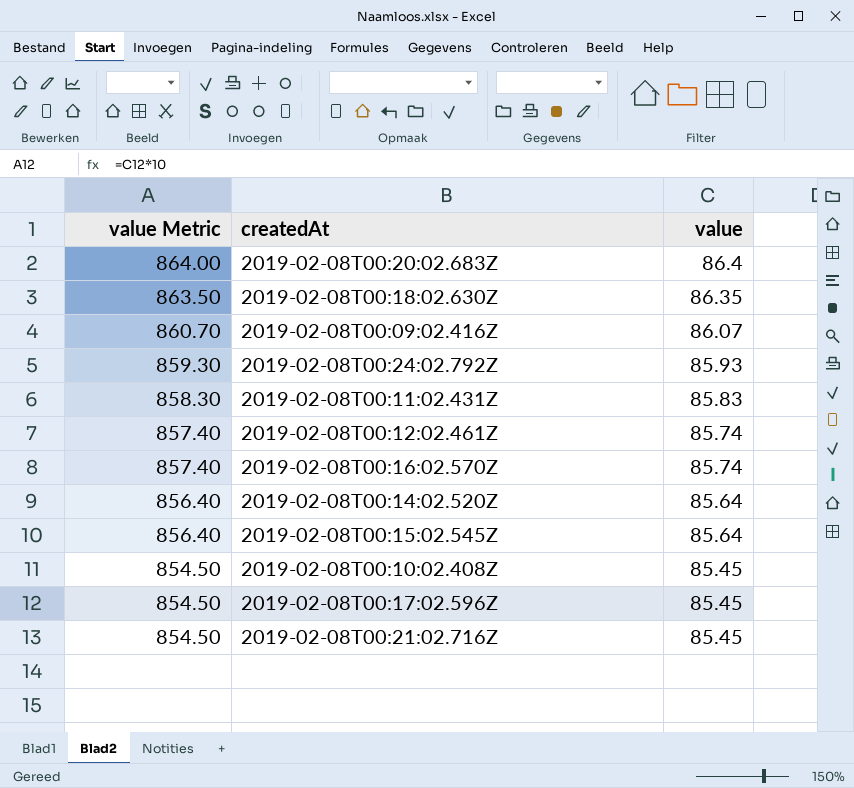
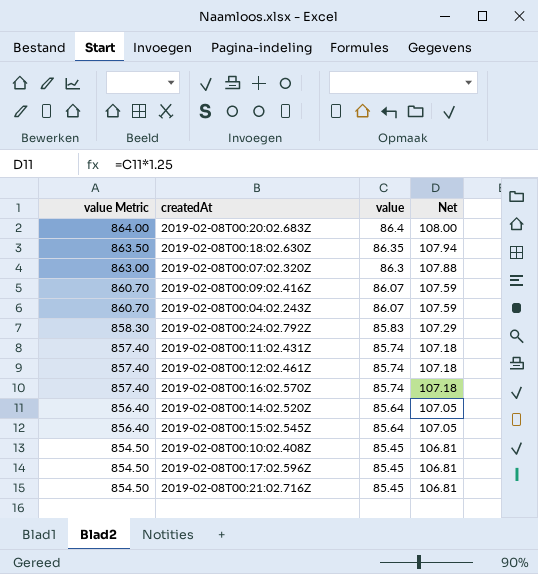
column Net | formula: none -> [value] * 1.25
row 2019-02-08T00:07:02.320Z: none -> 863.00 | 86.3 | 107.88
row 2019-02-08T00:04:02.243Z: none -> 860.70 | 86.07 | 107.59
2019-02-08T00:24:02.792Z | value Metric: 859.30 -> 858.30
2019-02-08T00:24:02.792Z | value: 85.93 -> 85.83
2019-02-08T00:11:02.431Z | value Metric: 858.30 -> 857.40
2019-02-08T00:11:02.431Z | value: 85.83 -> 85.74

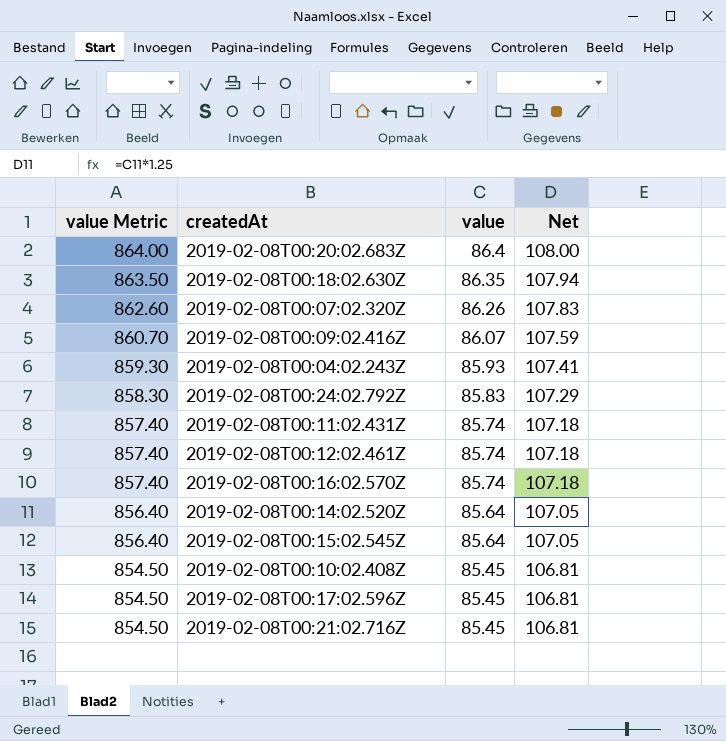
2019-02-08T00:07:02.320Z | value Metric: 863.00 -> 862.60
2019-02-08T00:07:02.320Z | value: 86.3 -> 86.26
2019-02-08T00:07:02.320Z | Net: 107.88 -> 107.83
2019-02-08T00:04:02.243Z | value Metric: 860.70 -> 859.30
2019-02-08T00:04:02.243Z | value: 86.07 -> 85.93
2019-02-08T00:04:02.243Z | Net: 107.59 -> 107.41

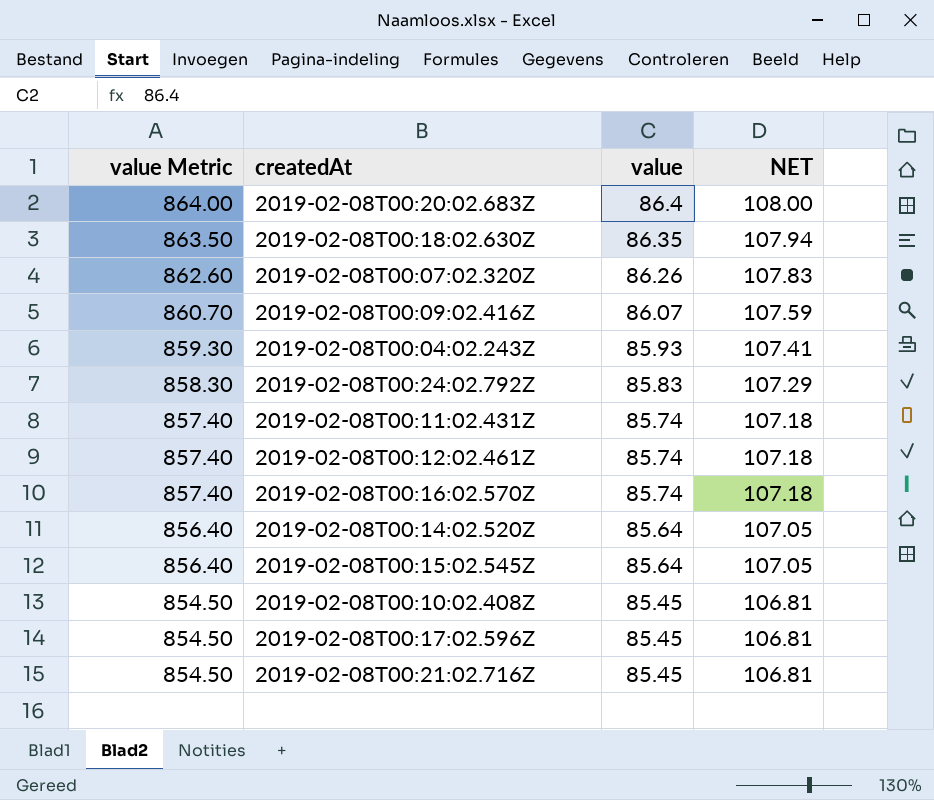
column name: Net -> NET

